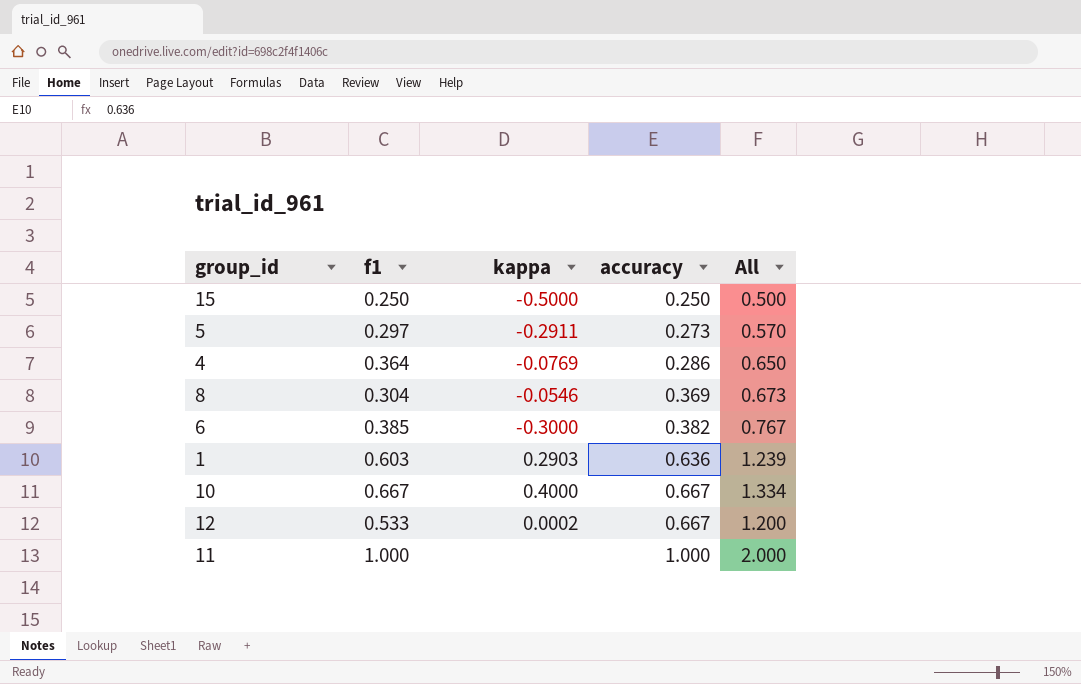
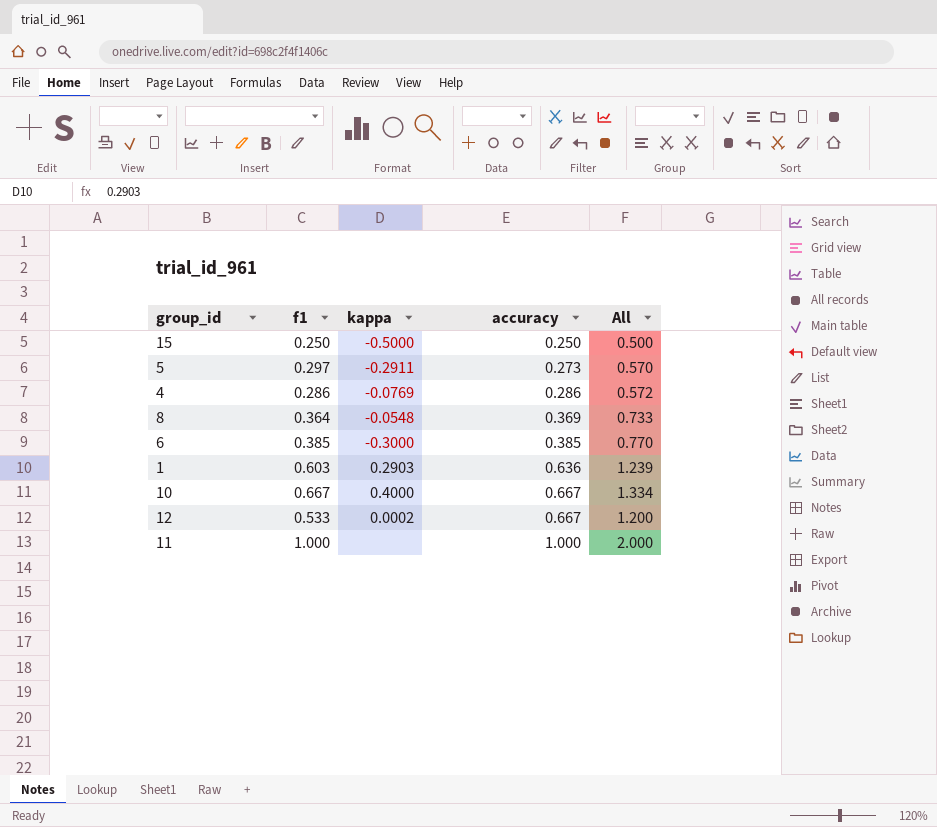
4 | f1: 0.364 -> 0.286
4 | All: 0.650 -> 0.572
8 | f1: 0.304 -> 0.364
8 | kappa: -0.0546 -> -0.0548
8 | All: 0.673 -> 0.733
6 | accuracy: 0.382 -> 0.385
6 | All: 0.767 -> 0.770

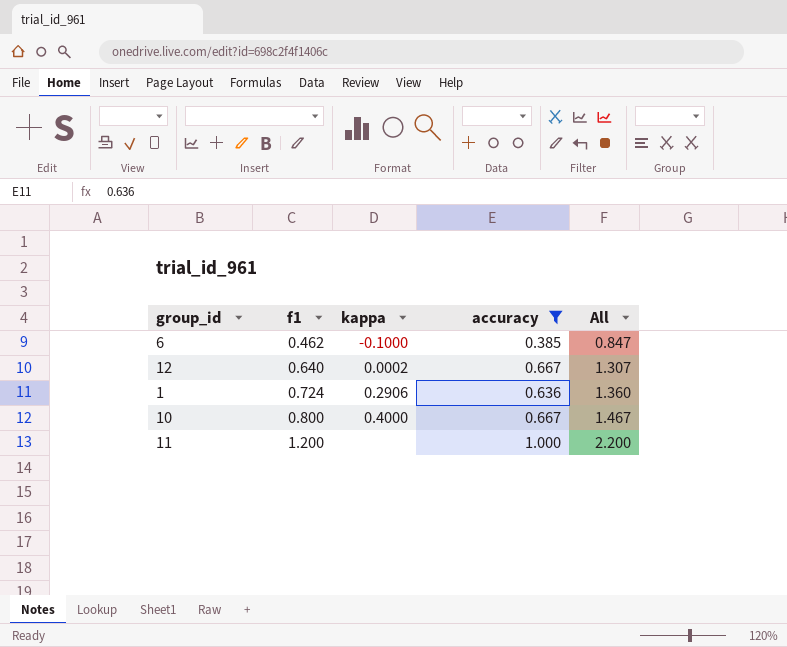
filter: none -> accuracy >= 0.385
row order: accuracy ascending -> f1 ascending
6 | f1: 0.385 -> 0.462
6 | kappa: -0.3000 -> -0.1000
6 | All: 0.770 -> 0.847
12 | f1: 0.533 -> 0.640
12 | All: 1.200 -> 1.307
1 | f1: 0.603 -> 0.724
1 | kappa: 0.2903 -> 0.2906
1 | All: 1.239 -> 1.360
10 | f1: 0.667 -> 0.800
10 | All: 1.334 -> 1.467
11 | f1: 1.000 -> 1.200
11 | All: 2.000 -> 2.200

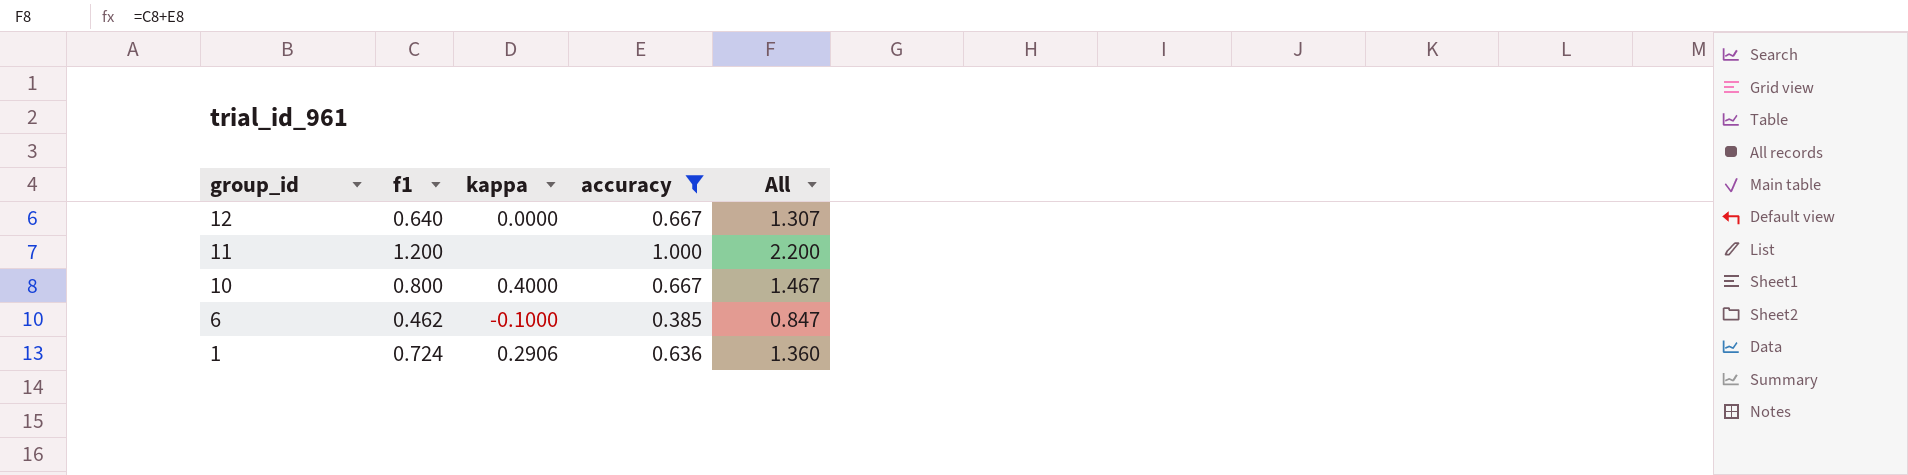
row order: f1 ascending -> group_id descending
12 | kappa: 0.0002 -> 0.0000

